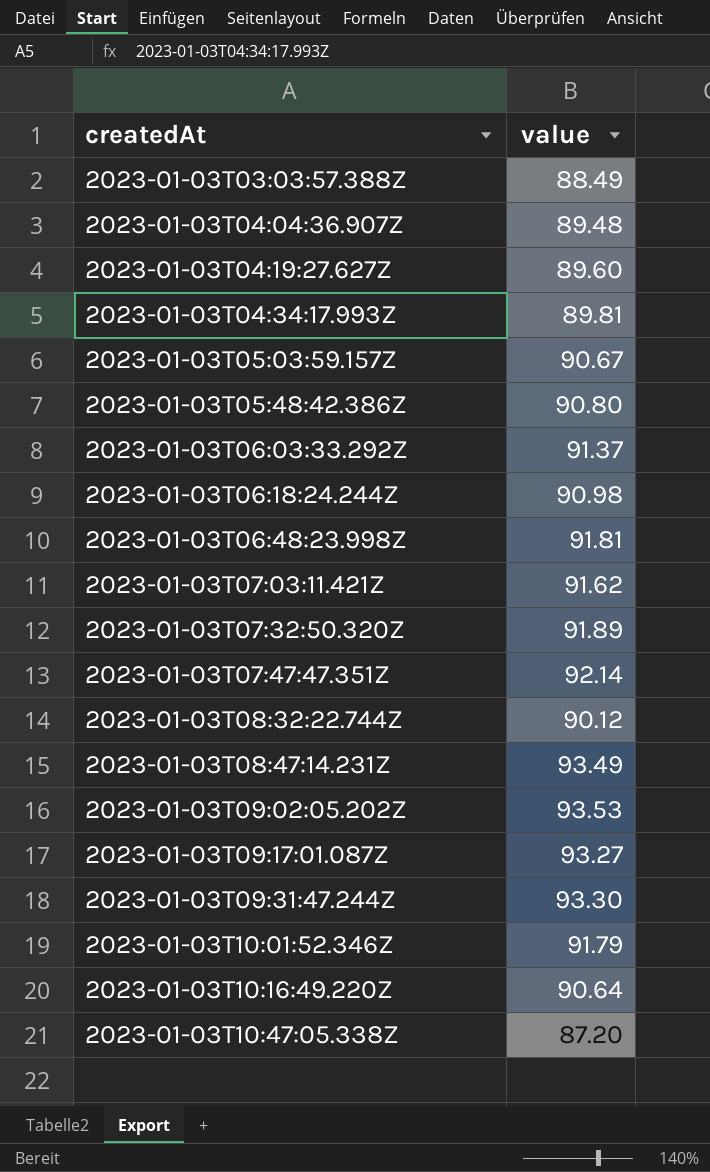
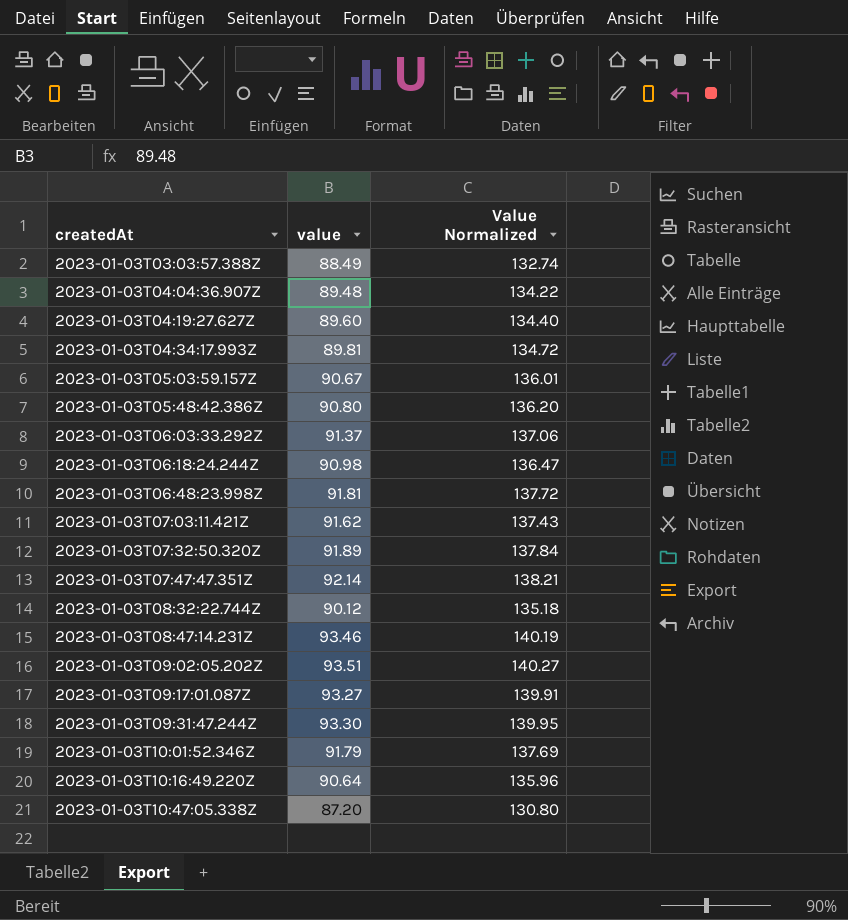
column Value Normalized | formula: none -> [value] * 1.5
2023-01-03T08:47:14.231Z | value: 93.49 -> 93.46
2023-01-03T09:02:05.202Z | value: 93.53 -> 93.51

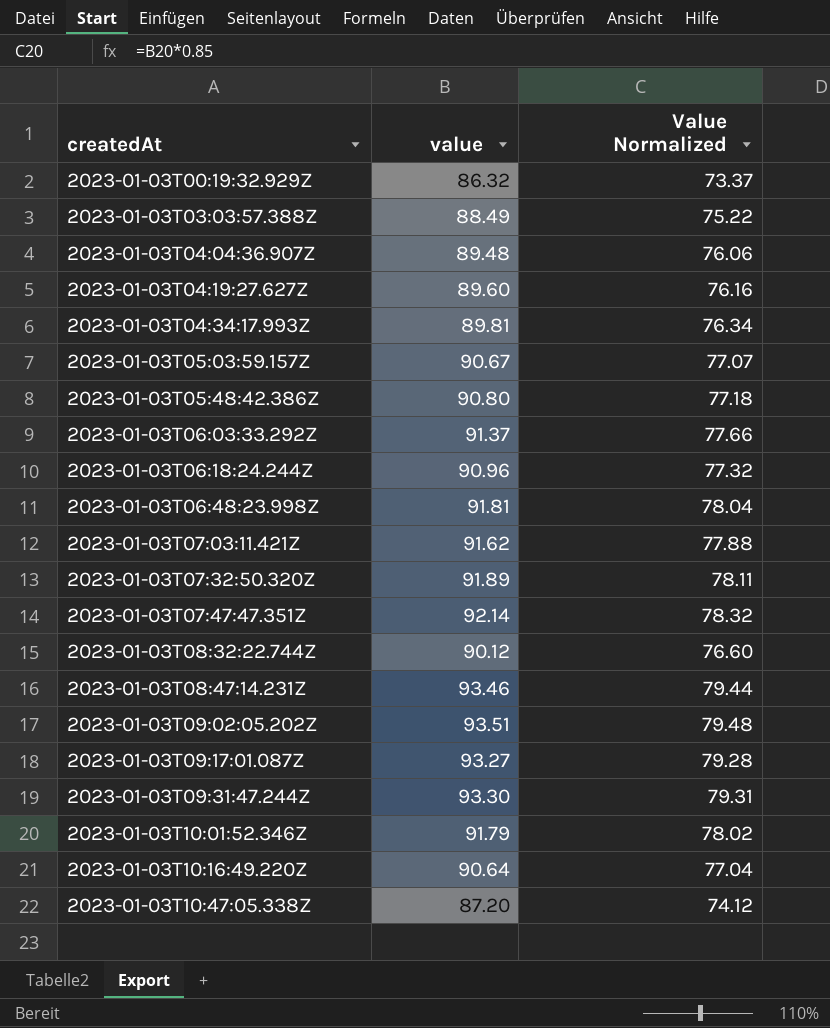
column Value Normalized | formula: [value] * 1.5 -> [value] * 0.85
row 2023-01-03T00:19:32.929Z: none -> 86.32 | 73.37
2023-01-03T06:18:24.244Z | value: 90.98 -> 90.96

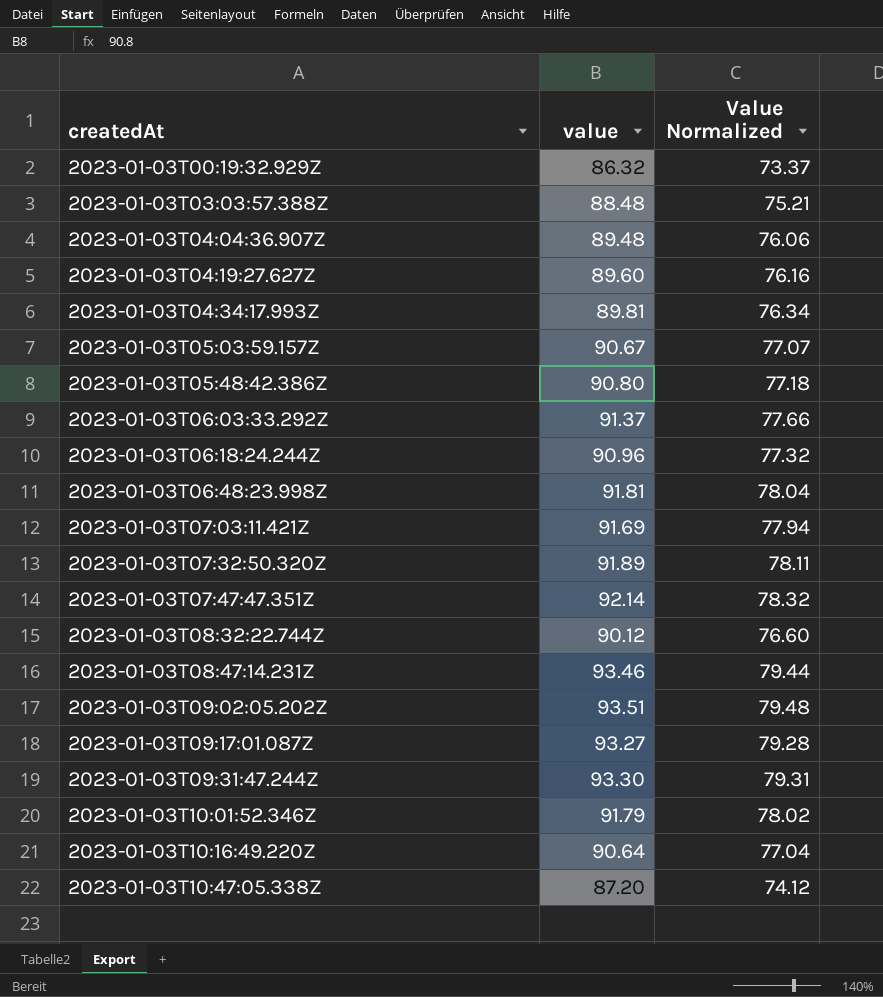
2023-01-03T03:03:57.388Z | value: 88.49 -> 88.48
2023-01-03T03:03:57.388Z | Value Normalized: 75.22 -> 75.21
2023-01-03T07:03:11.421Z | value: 91.62 -> 91.69
2023-01-03T07:03:11.421Z | Value Normalized: 77.88 -> 77.94

